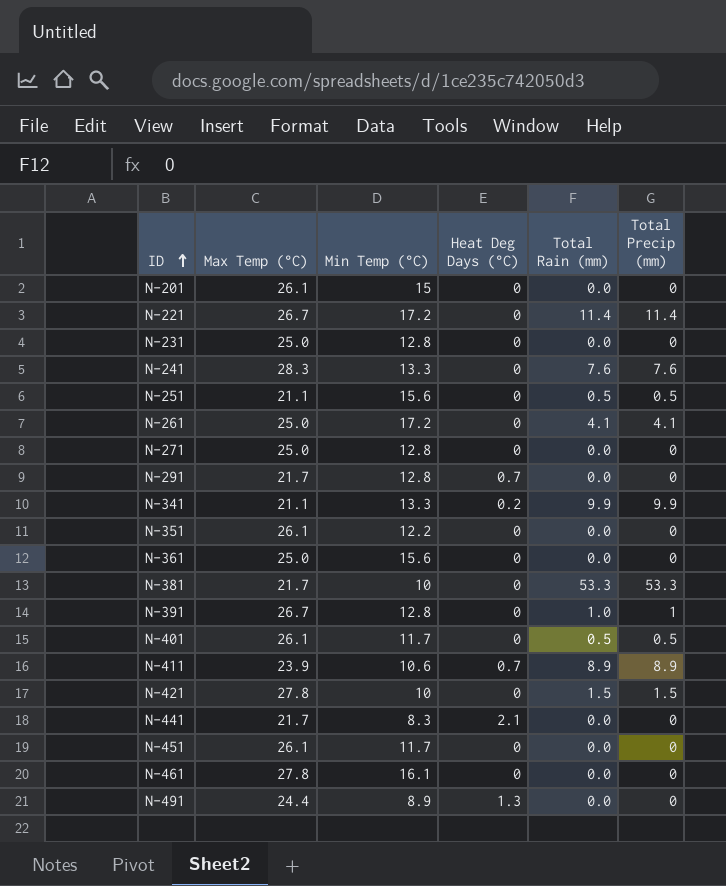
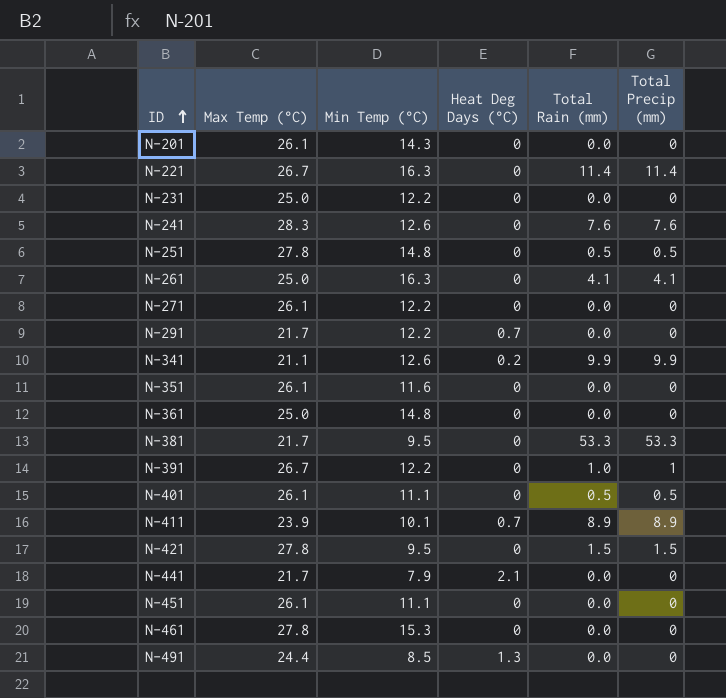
N-201 | Min Temp (°C): 15 -> 14.3
N-221 | Min Temp (°C): 17.2 -> 16.3
N-231 | Min Temp (°C): 12.8 -> 12.2
N-241 | Min Temp (°C): 13.3 -> 12.6
N-251 | Max Temp (°C): 21.1 -> 27.8
N-251 | Min Temp (°C): 15.6 -> 14.8
N-261 | Min Temp (°C): 17.2 -> 16.3
N-271 | Max Temp (°C): 25.0 -> 26.1
N-271 | Min Temp (°C): 12.8 -> 12.2
N-291 | Min Temp (°C): 12.8 -> 12.2
N-341 | Min Temp (°C): 13.3 -> 12.6
N-351 | Min Temp (°C): 12.2 -> 11.6
N-361 | Min Temp (°C): 15.6 -> 14.8
N-381 | Min Temp (°C): 10 -> 9.5
N-391 | Min Temp (°C): 12.8 -> 12.2
N-401 | Min Temp (°C): 11.7 -> 11.1
N-411 | Min Temp (°C): 10.6 -> 10.1
N-421 | Min Temp (°C): 10 -> 9.5
N-441 | Min Temp (°C): 8.3 -> 7.9
N-451 | Min Temp (°C): 11.7 -> 11.1
N-461 | Min Temp (°C): 16.1 -> 15.3
N-491 | Min Temp (°C): 8.9 -> 8.5

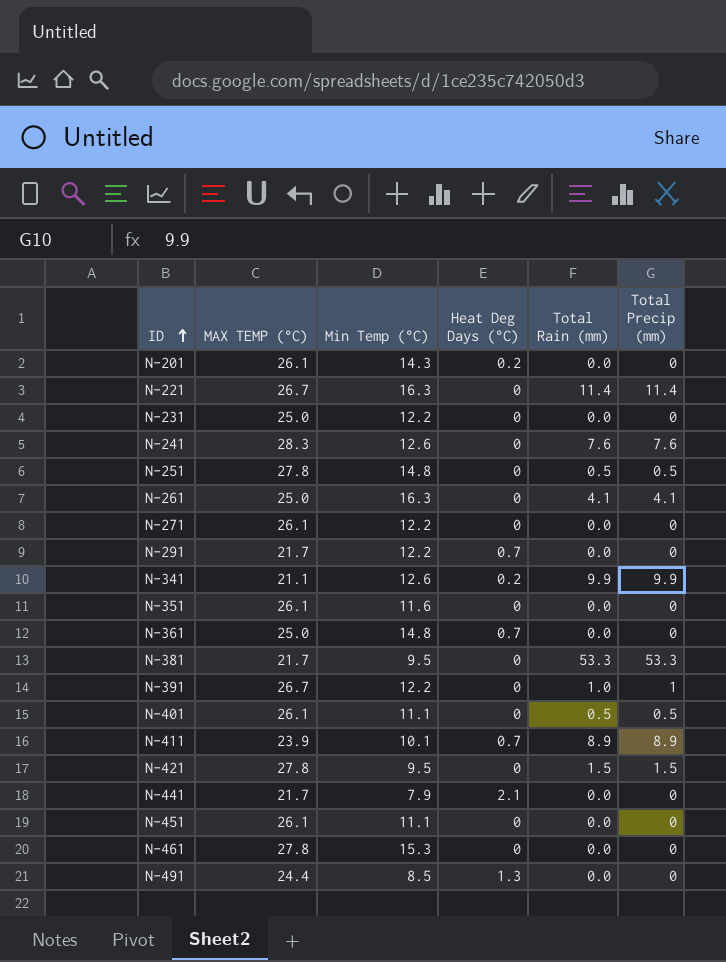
column name: Max Temp (°C) -> MAX TEMP (°C)
N-201 | Heat Deg Days (°C): 0 -> 0.2
N-361 | Heat Deg Days (°C): 0 -> 0.7

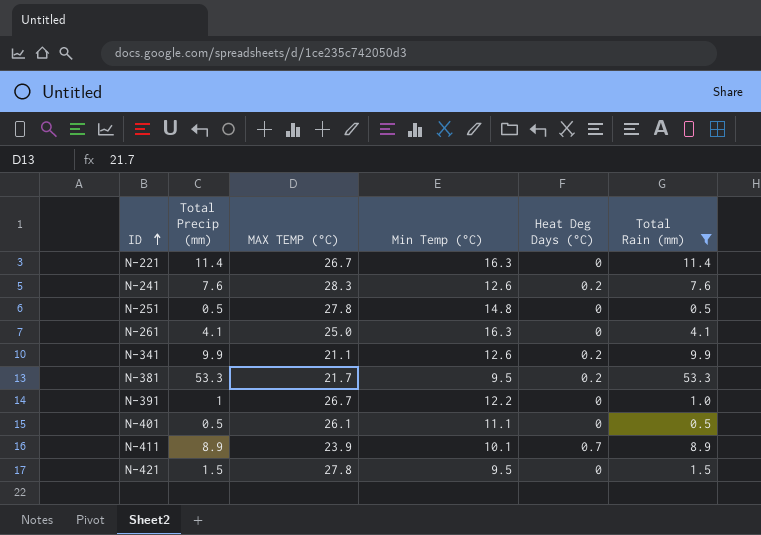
filter: none -> Total Rain (mm) != 0.0
column Total Precip (mm) | position: 6 -> 2
N-241 | Heat Deg Days (°C): 0 -> 0.2
N-381 | Heat Deg Days (°C): 0 -> 0.2

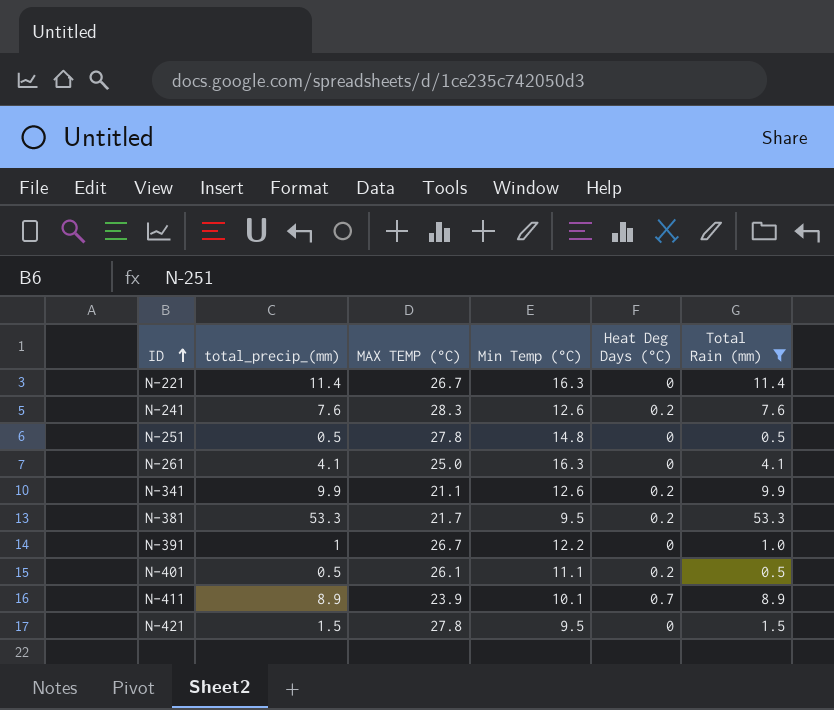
column name: Total Precip (mm) -> total_precip_(mm)
N-401 | Heat Deg Days (°C): 0 -> 0.2

